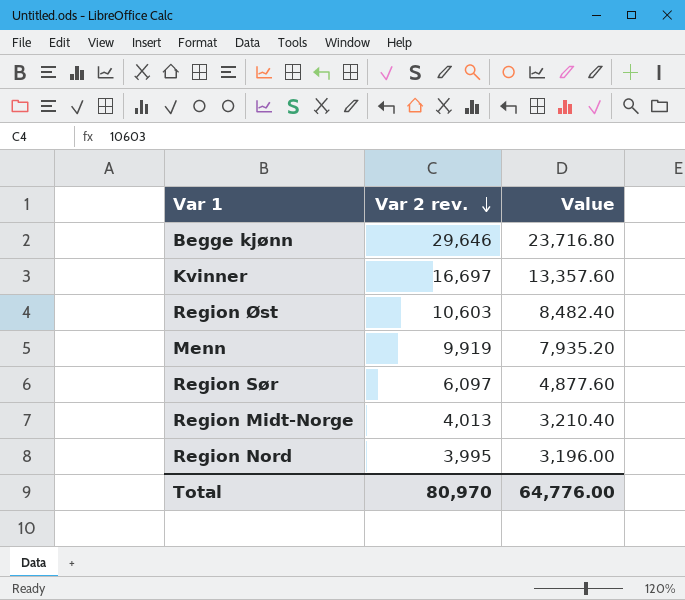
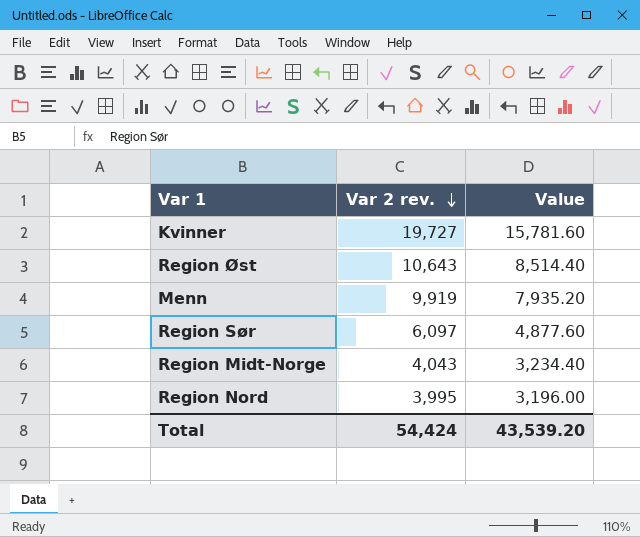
row Begge kjønn: 29,646 | 23,716.80 -> none
Kvinner | Var 2 rev.: 16,697 -> 19,727
Kvinner | Value: 13,357.60 -> 15,781.60
Region Øst | Var 2 rev.: 10,603 -> 10,643
Region Øst | Value: 8,482.40 -> 8,514.40
Region Midt-Norge | Var 2 rev.: 4,013 -> 4,043
Region Midt-Norge | Value: 3,210.40 -> 3,234.40
Total | Var 2 rev.: 80,970 -> 54,424
Total | Value: 64,776.00 -> 43,539.20

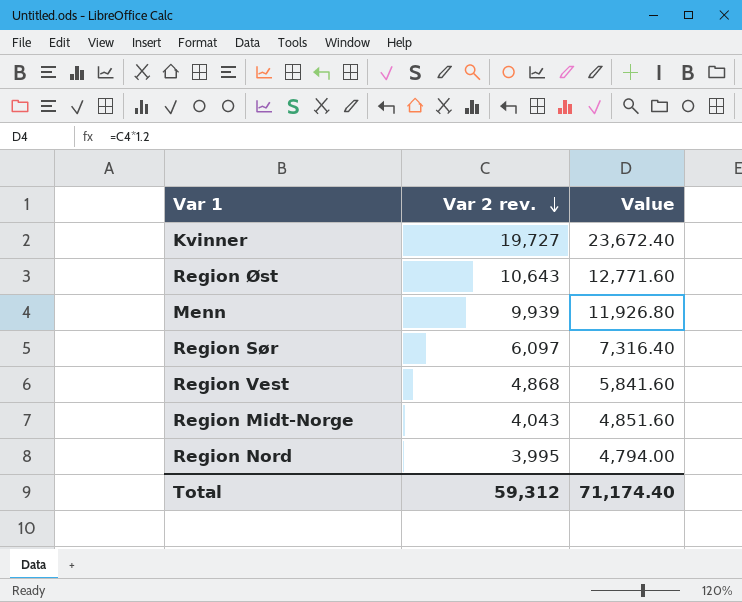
column Value | formula: [Var 2 rev.] * 0.8 -> [Var 2 rev.] * 1.2
Menn | Var 2 rev.: 9,919 -> 9,939
row Region Vest: none -> 4,868 | 5,841.60
Total | Var 2 rev.: 54,424 -> 59,312
Total | Value: 43,539.20 -> 71,174.40

